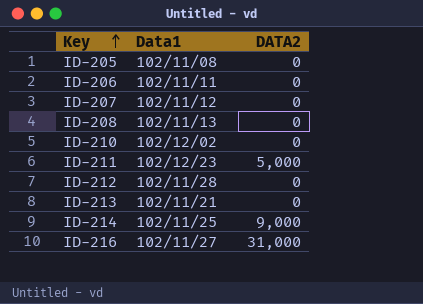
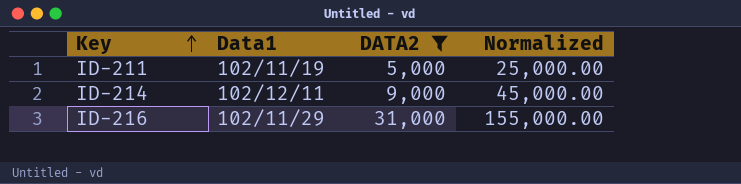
filter: none -> DATA2 != 0
column Normalized | formula: none -> [DATA2] * 5
ID-211 | Data1: 102/12/23 -> 102/11/19
ID-214 | Data1: 102/11/25 -> 102/12/11
ID-216 | Data1: 102/11/27 -> 102/11/29

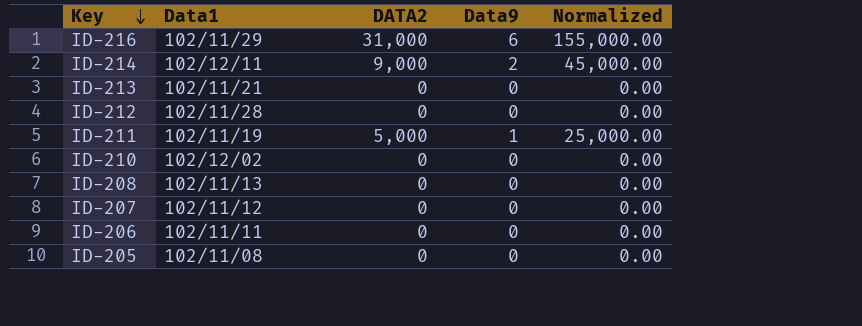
filter: DATA2 != 0 -> none
row order: Key ascending -> Key descending
column Data9 | position: none -> 4

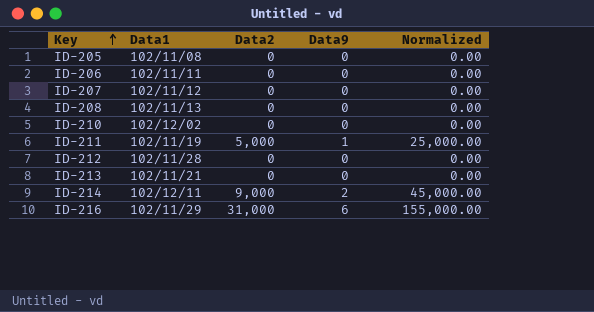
row order: Key descending -> Key ascending
column name: DATA2 -> Data2

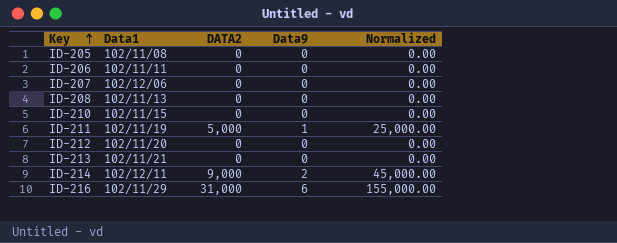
column name: Data2 -> DATA2
ID-207 | Data1: 102/11/12 -> 102/12/06
ID-210 | Data1: 102/12/02 -> 102/11/15
ID-212 | Data1: 102/11/28 -> 102/11/20

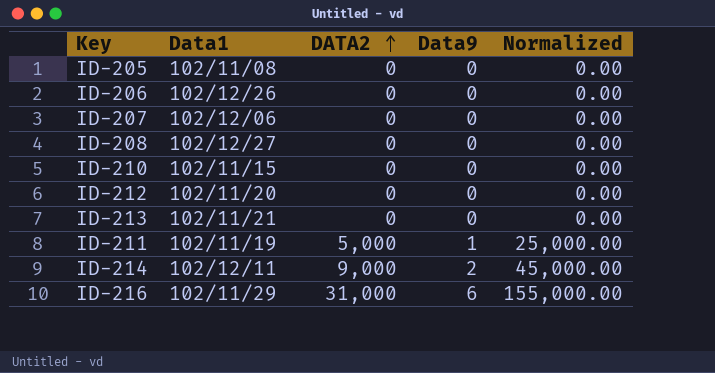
row order: Key ascending -> DATA2 ascending
ID-206 | Data1: 102/11/11 -> 102/12/26
ID-208 | Data1: 102/11/13 -> 102/12/27

